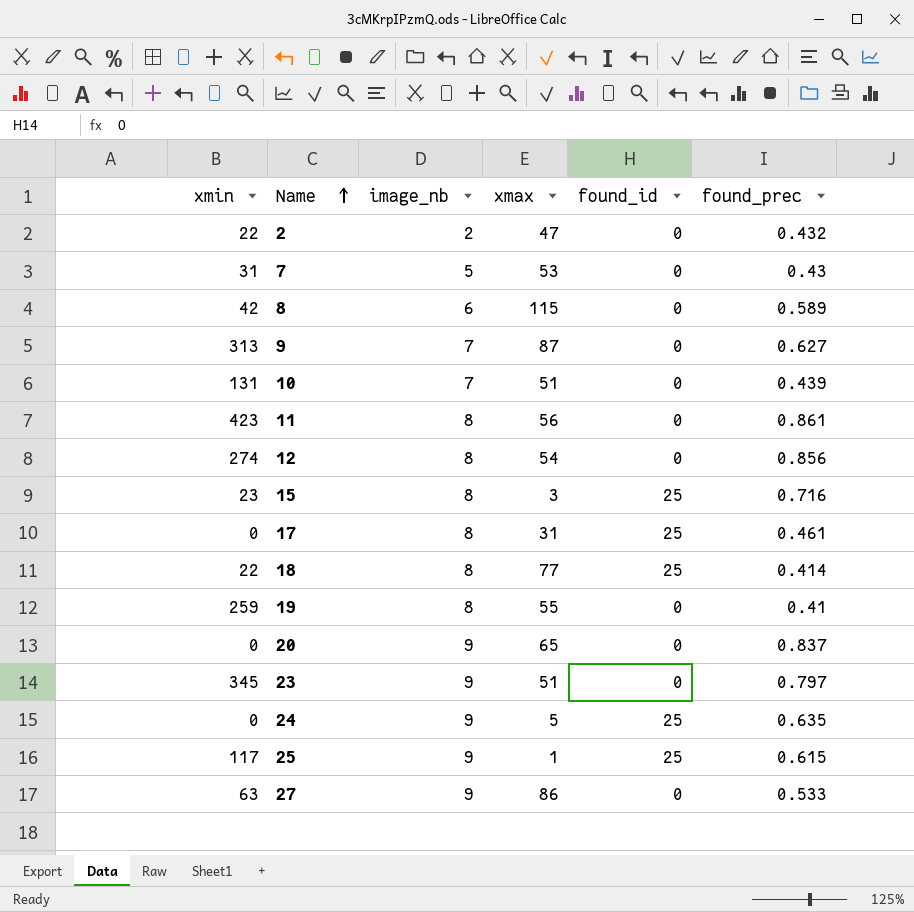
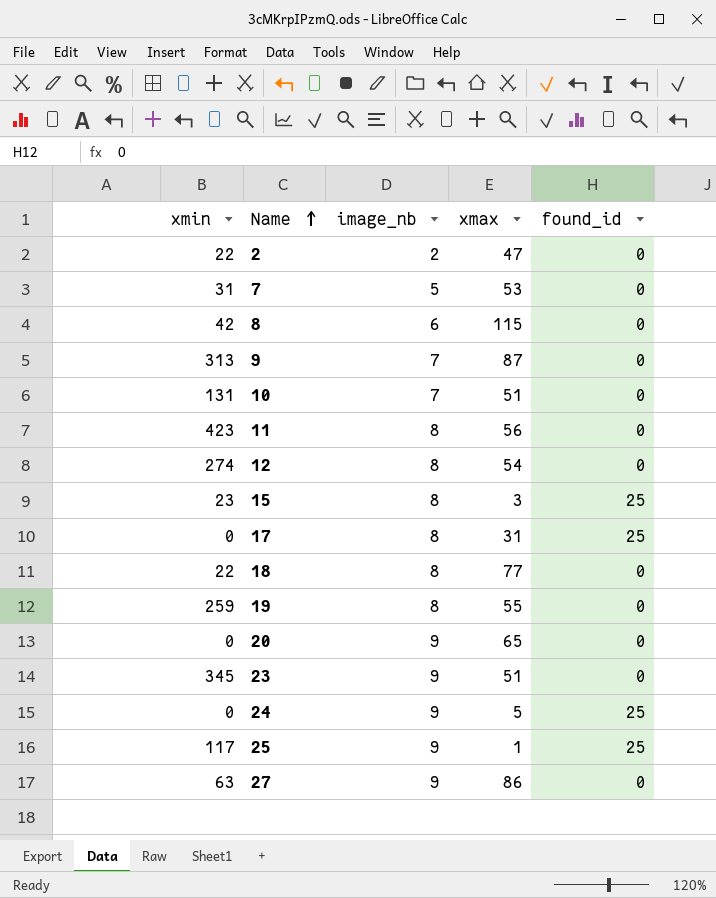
column found_prec | position: 6 -> none
18 | found_id: 25 -> 0

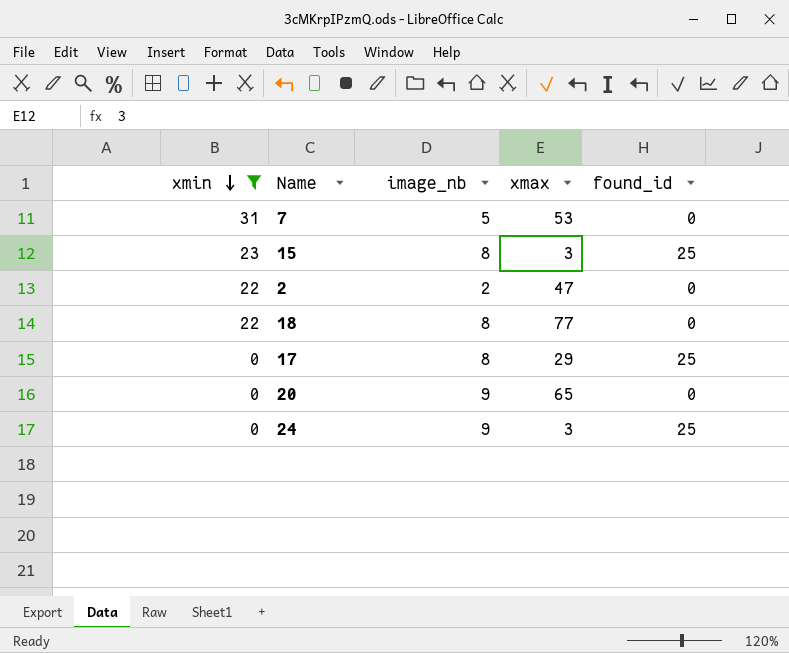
filter: none -> xmin <= 31
row order: Name ascending -> xmin descending
17 | xmax: 31 -> 29
24 | xmax: 5 -> 3

